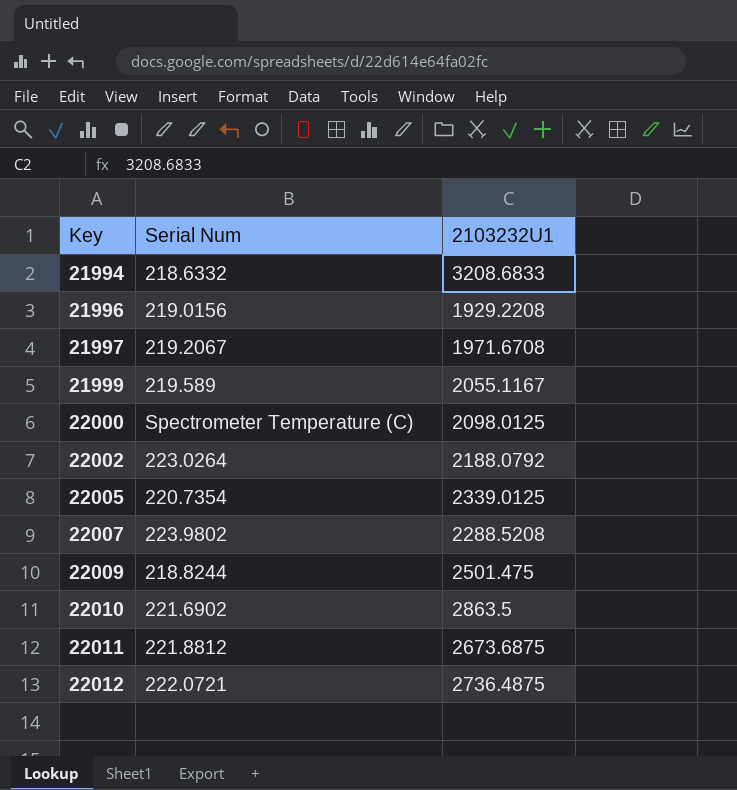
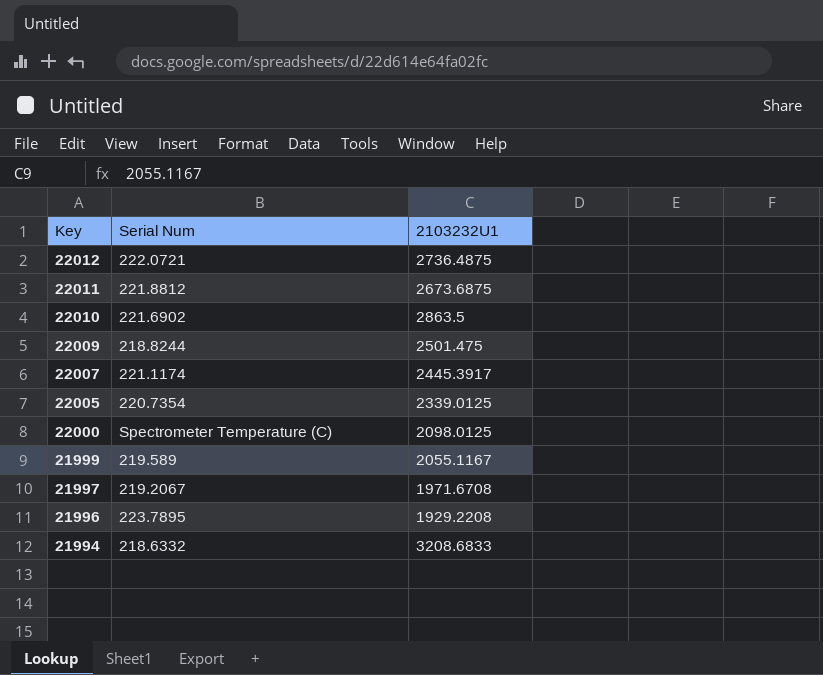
row order: Key ascending -> Key descending
row 22002: 223.0264 | 2188.0792 -> none
22007 | Serial Num: 223.9802 -> 221.1174
22007 | 2103232U1: 2288.5208 -> 2445.3917
21996 | Serial Num: 219.0156 -> 223.7895

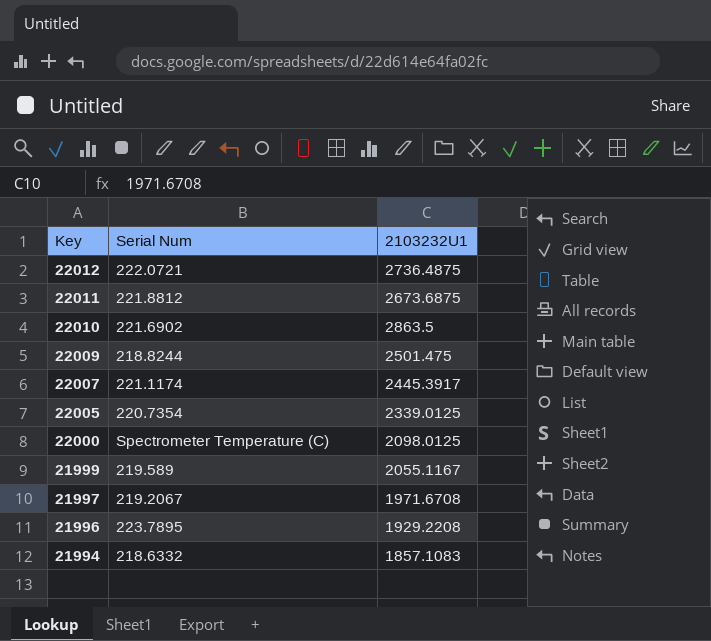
21994 | 2103232U1: 3208.6833 -> 1857.1083

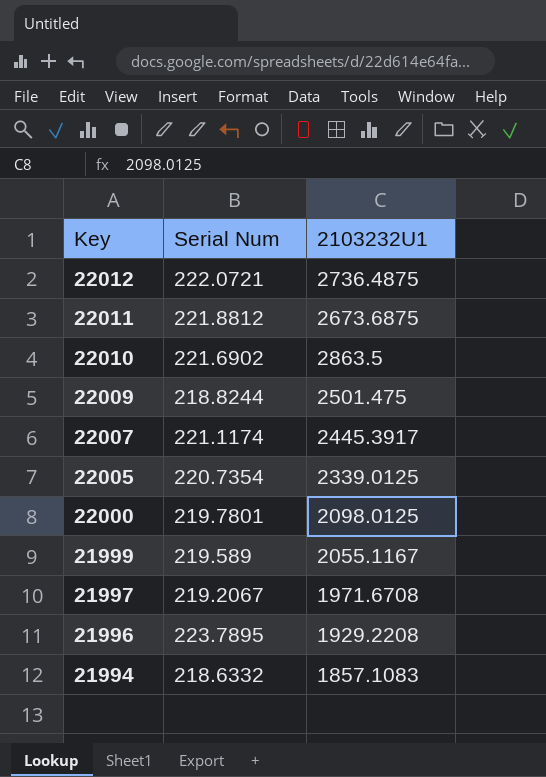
22000 | Serial Num: Spectrometer Temperature (C) -> 219.7801

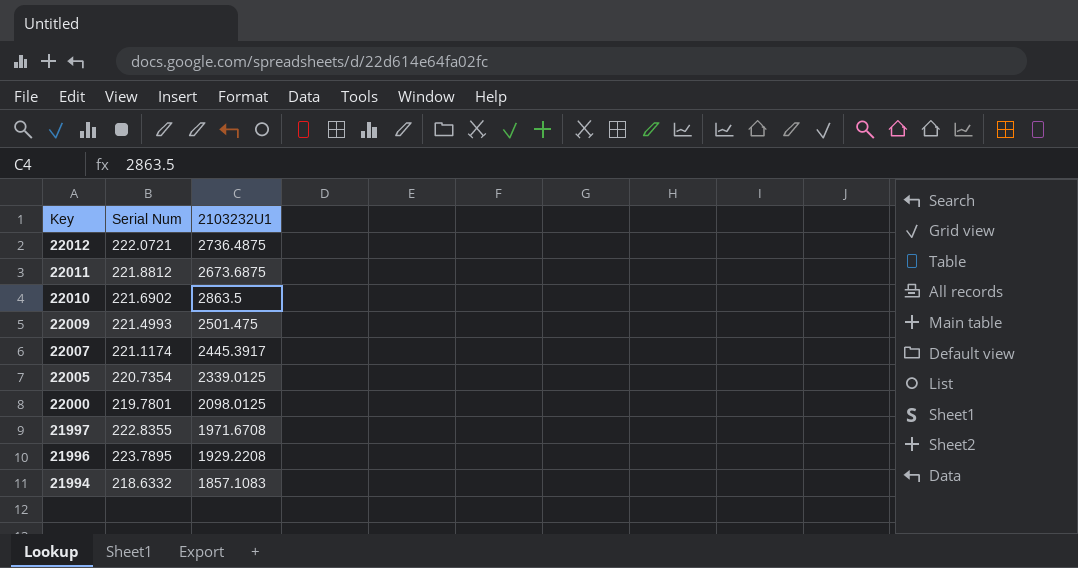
row 21999: 219.589 | 2055.1167 -> none
22009 | Serial Num: 218.8244 -> 221.4993
21997 | Serial Num: 219.2067 -> 222.8355

